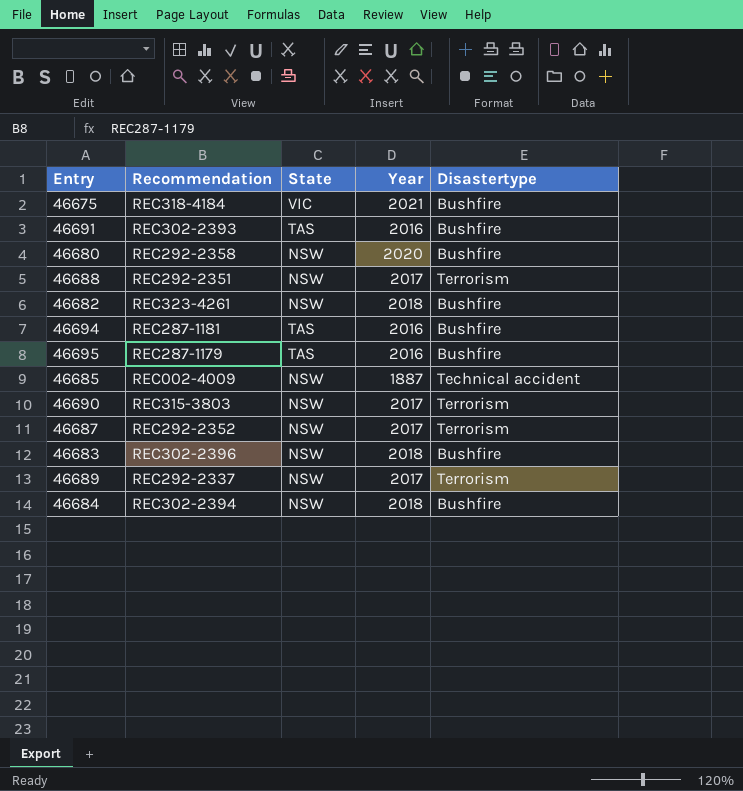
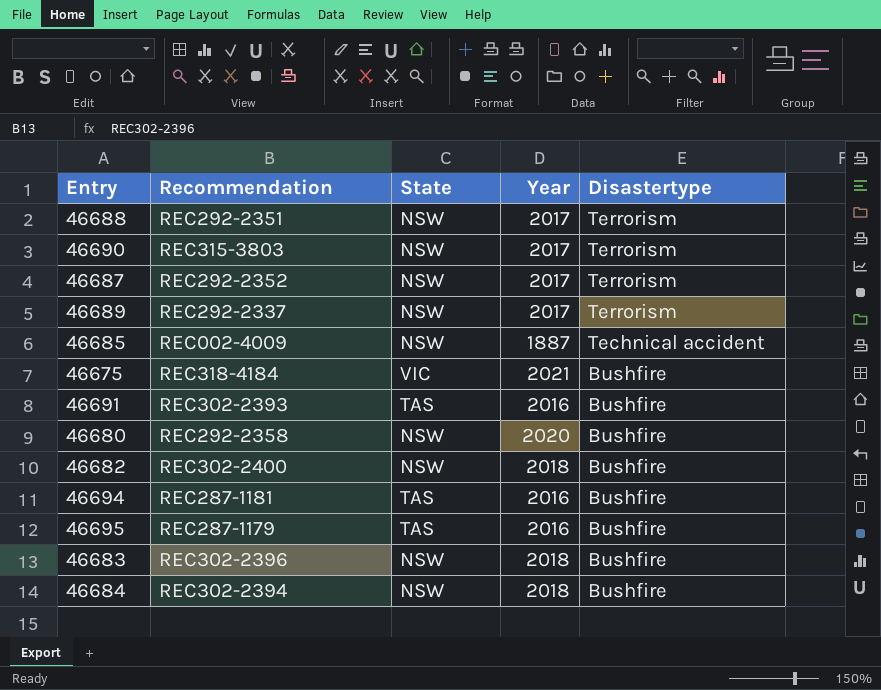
row order: none -> Disastertype descending
46682 | Recommendation: REC323-4261 -> REC302-2400

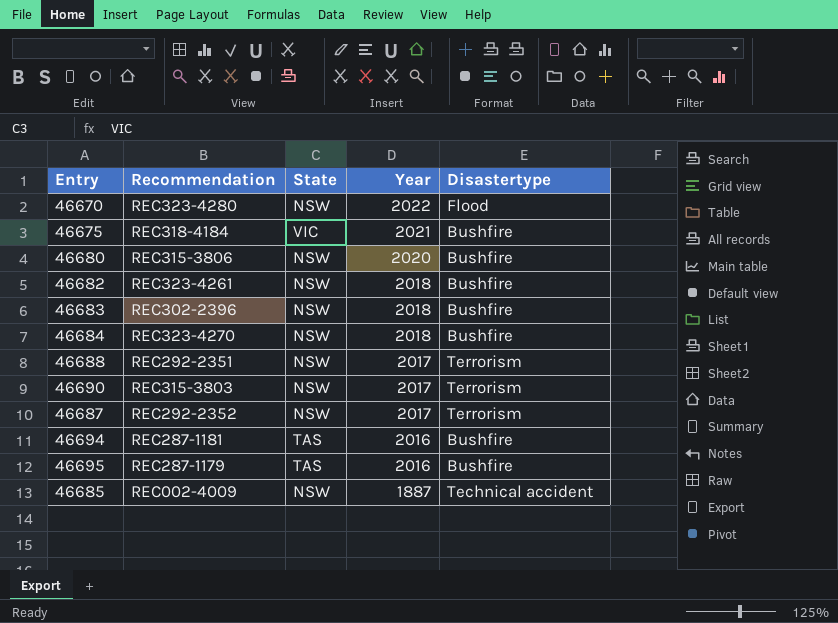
row order: Disastertype descending -> Year descending
row 46689: REC292-2337 | NSW | 2017 | Terrorism -> none
row 46691: REC302-2393 | TAS | 2016 | Bushfire -> none
row 46670: none -> REC323-4280 | NSW | 2022 | Flood
46680 | Recommendation: REC292-2358 -> REC315-3806
46682 | Recommendation: REC302-2400 -> REC323-4261
46684 | Recommendation: REC302-2394 -> REC323-4270

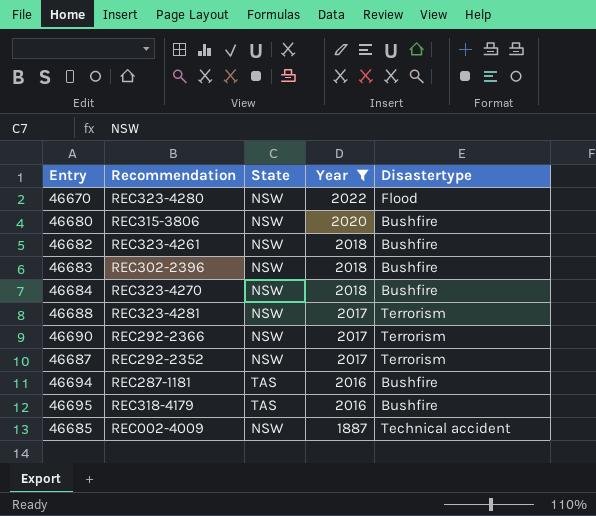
filter: none -> Year != 2021
46688 | Recommendation: REC292-2351 -> REC323-4281
46690 | Recommendation: REC315-3803 -> REC292-2366
46695 | Recommendation: REC287-1179 -> REC318-4179

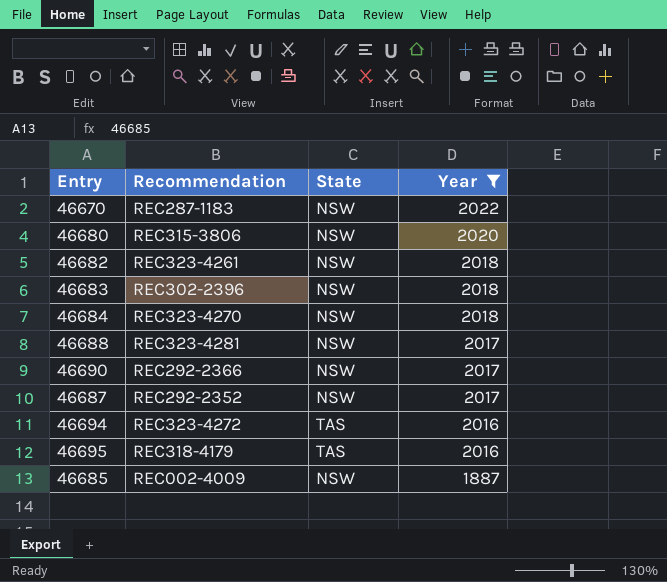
column Disastertype | position: 5 -> none
46670 | Recommendation: REC323-4280 -> REC287-1183
46694 | Recommendation: REC287-1181 -> REC323-4272

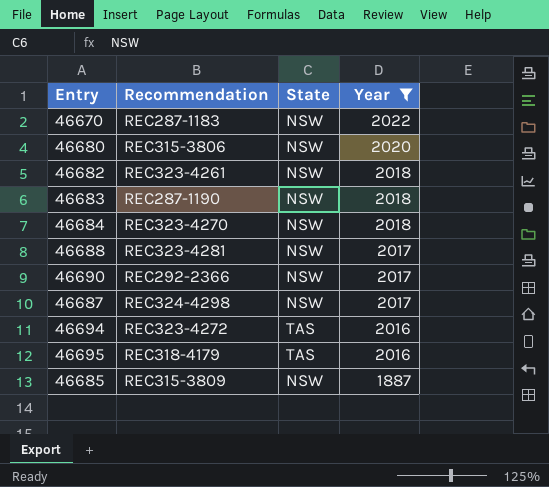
46683 | Recommendation: REC302-2396 -> REC287-1190
46687 | Recommendation: REC292-2352 -> REC324-4298
46685 | Recommendation: REC002-4009 -> REC315-3809

